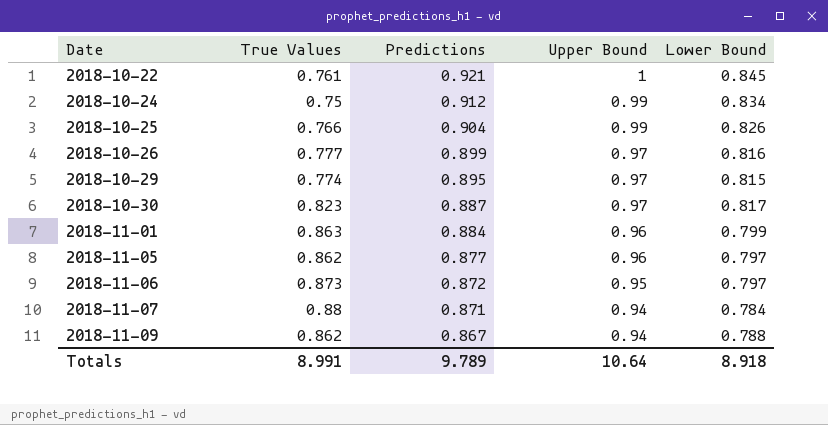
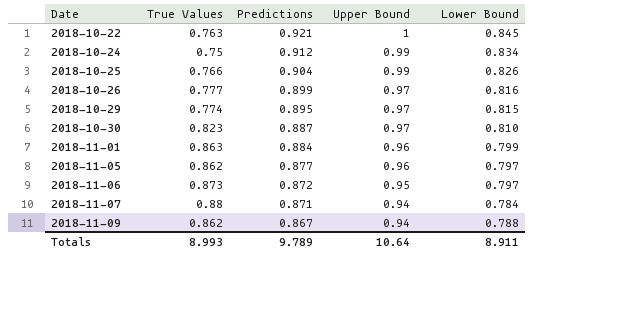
2018-10-22 | True Values: 0.761 -> 0.763
2018-10-30 | Lower Bound: 0.817 -> 0.810
Totals | True Values: 8.991 -> 8.993
Totals | Lower Bound: 8.918 -> 8.911

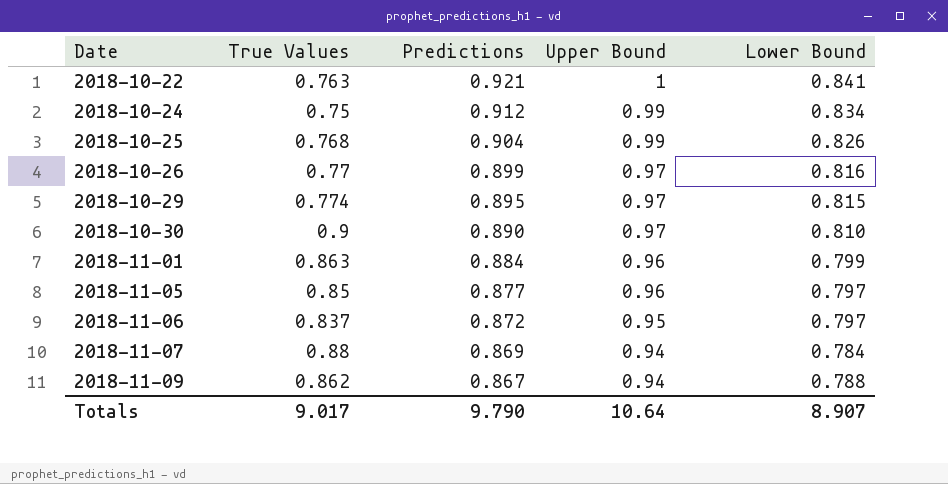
2018-10-22 | Lower Bound: 0.845 -> 0.841
2018-10-25 | True Values: 0.766 -> 0.768
2018-10-26 | True Values: 0.777 -> 0.77
2018-10-30 | True Values: 0.823 -> 0.9
2018-10-30 | Predictions: 0.887 -> 0.890
2018-11-05 | True Values: 0.862 -> 0.85
2018-11-06 | True Values: 0.873 -> 0.837
2018-11-07 | Predictions: 0.871 -> 0.869
Totals | True Values: 8.993 -> 9.017
Totals | Predictions: 9.789 -> 9.790
Totals | Lower Bound: 8.911 -> 8.907

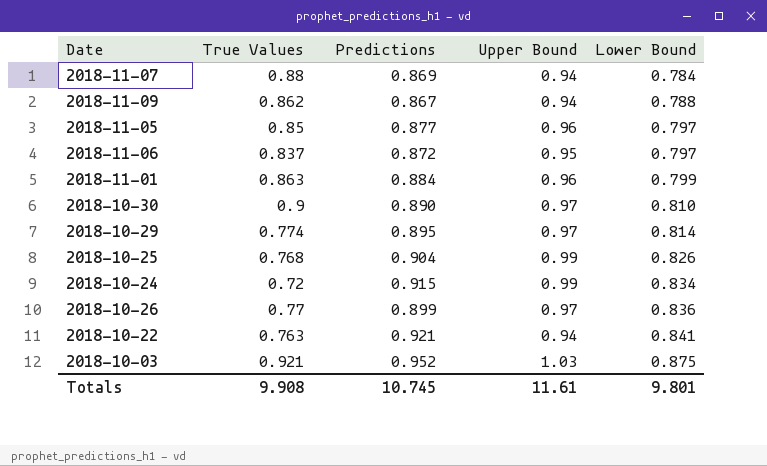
row order: Date ascending -> Lower Bound ascending
2018-10-29 | Lower Bound: 0.815 -> 0.814
2018-10-24 | True Values: 0.75 -> 0.72
2018-10-24 | Predictions: 0.912 -> 0.915
2018-10-26 | Lower Bound: 0.816 -> 0.836
2018-10-22 | Upper Bound: 1 -> 0.94
row 2018-10-03: none -> 0.921 | 0.952 | 1.03 | 0.875
Totals | True Values: 9.017 -> 9.908
Totals | Predictions: 9.790 -> 10.745
Totals | Upper Bound: 10.64 -> 11.61
Totals | Lower Bound: 8.907 -> 9.801

